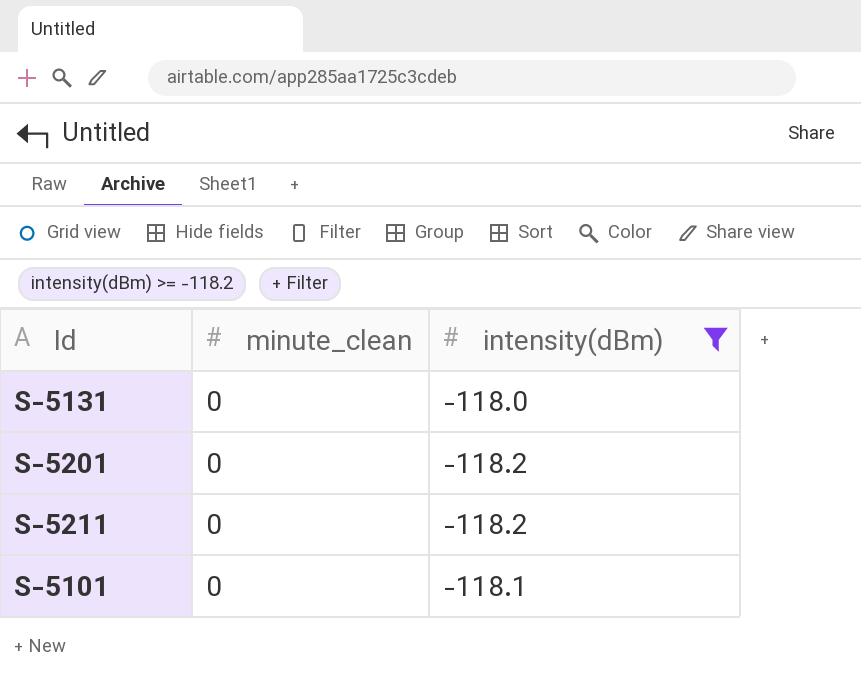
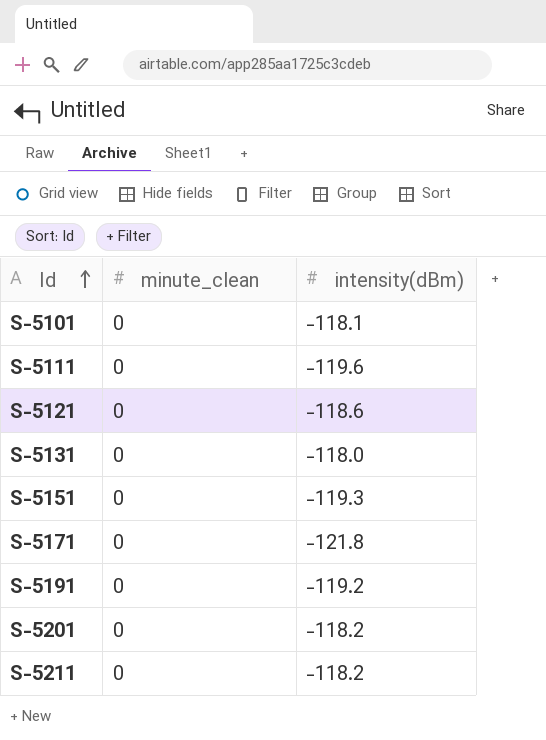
filter: intensity(dBm) >= -118.2 -> none
row order: none -> Id ascending

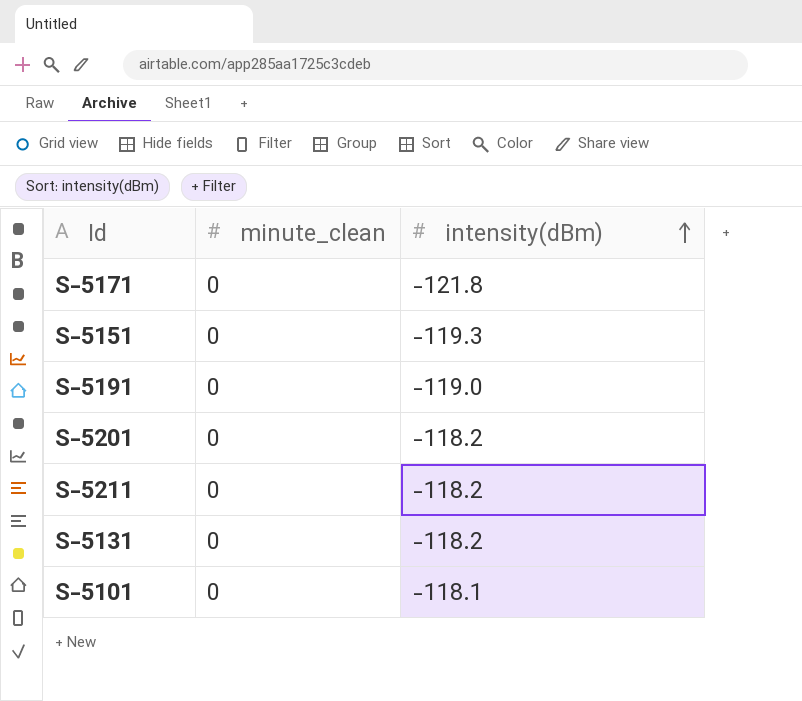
row order: Id ascending -> intensity(dBm) ascending
row S-5111: 0 | -119.6 -> none
row S-5121: 0 | -118.6 -> none
S-5191 | intensity(dBm): -119.2 -> -119.0
S-5131 | intensity(dBm): -118.0 -> -118.2

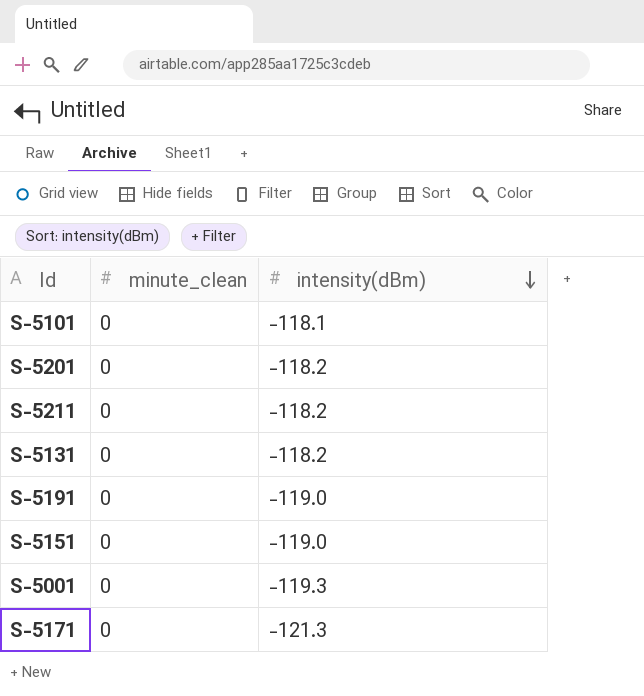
row order: intensity(dBm) ascending -> intensity(dBm) descending
S-5151 | intensity(dBm): -119.3 -> -119.0
row S-5001: none -> 0 | -119.3
S-5171 | intensity(dBm): -121.8 -> -121.3

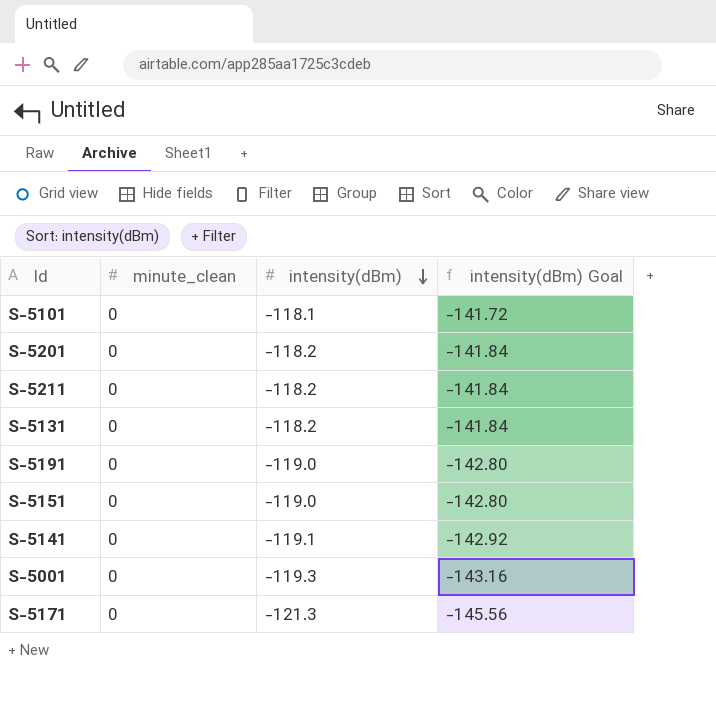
column intensity(dBm) Goal | formula: none -> [intensity(dBm)] * 1.2
row S-5141: none -> 0 | -119.1 | -142.92

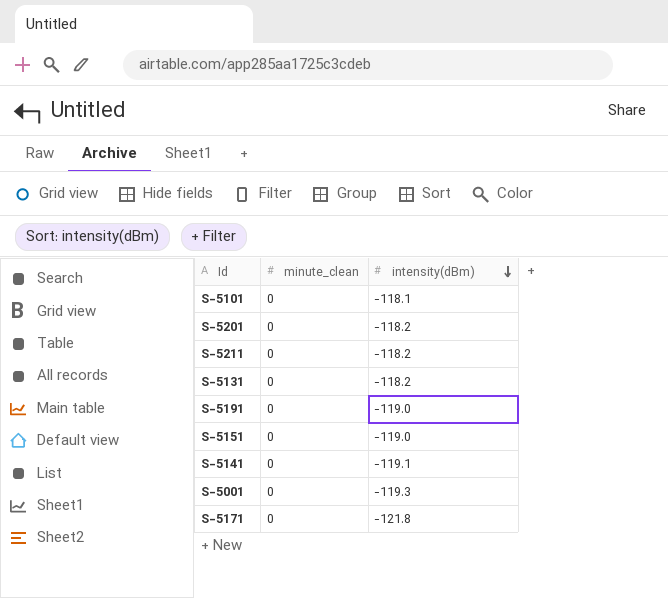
column intensity(dBm) Goal | formula: [intensity(dBm)] * 1.2 -> none
S-5171 | intensity(dBm): -121.3 -> -121.8

